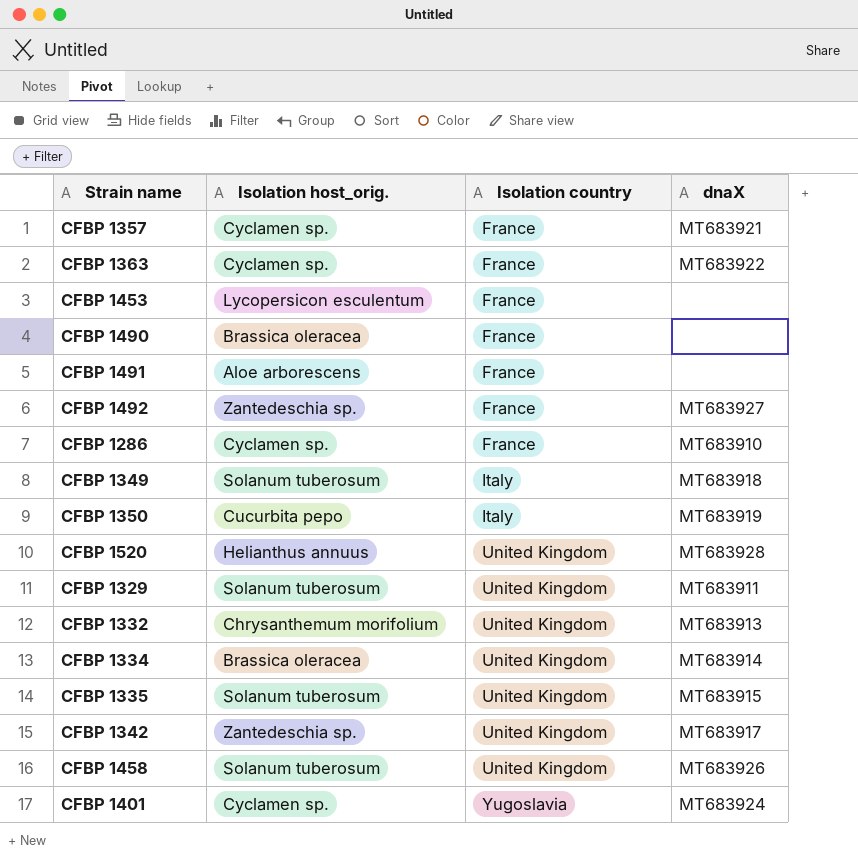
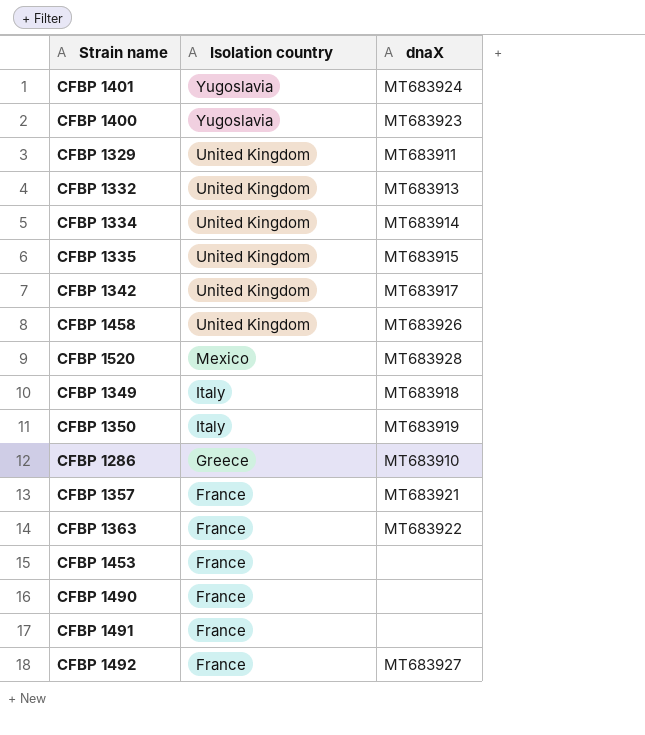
row order: Isolation country ascending -> Isolation country descending
column Isolation host_orig. | position: 2 -> none
row CFBP 1400: none -> Yugoslavia | MT683923
CFBP 1520 | Isolation country: United Kingdom -> Mexico
CFBP 1286 | Isolation country: France -> Greece

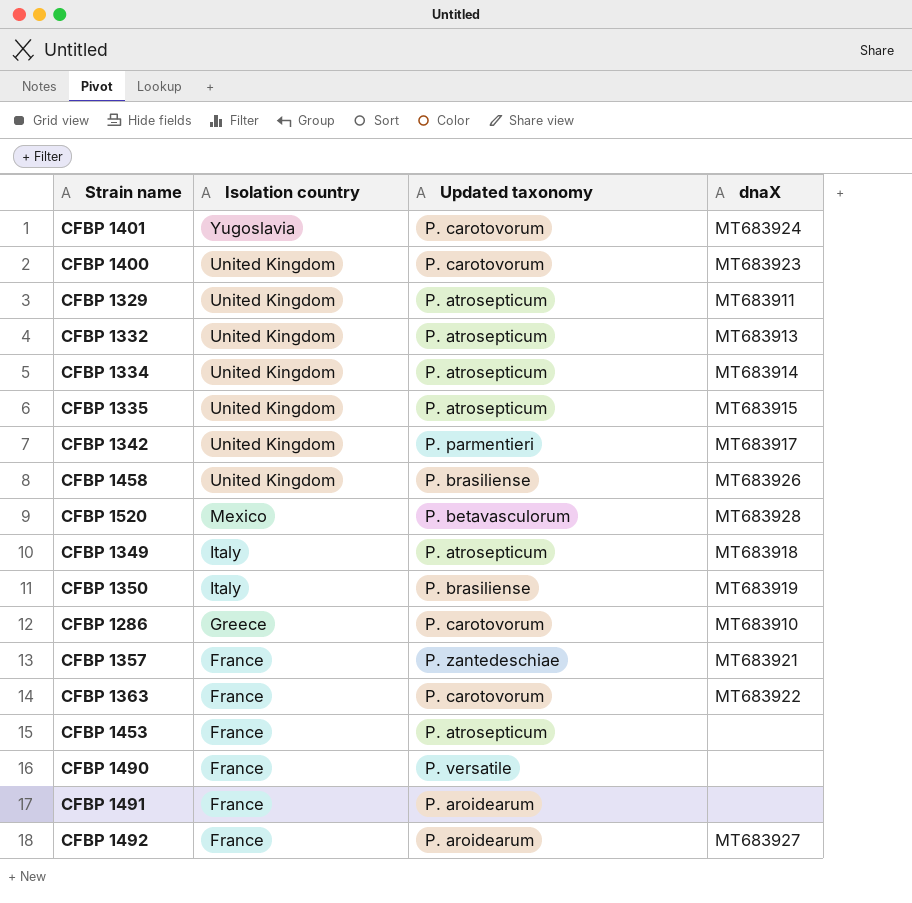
column Updated taxonomy | position: none -> 3
CFBP 1400 | Isolation country: Yugoslavia -> United Kingdom

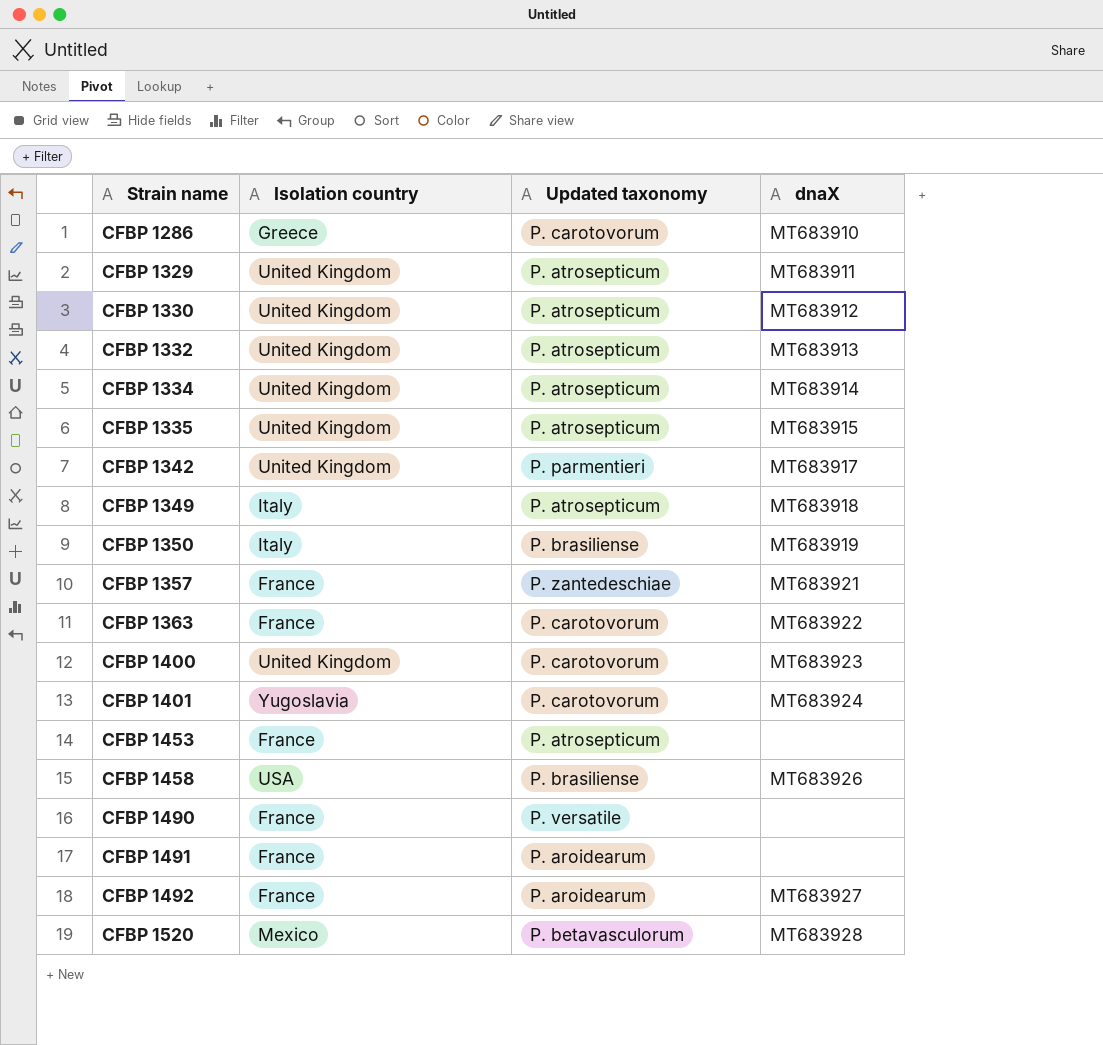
row order: Isolation country descending -> Strain name ascending
row CFBP 1330: none -> United Kingdom | P. atrosepticum | MT683912
CFBP 1458 | Isolation country: United Kingdom -> USA

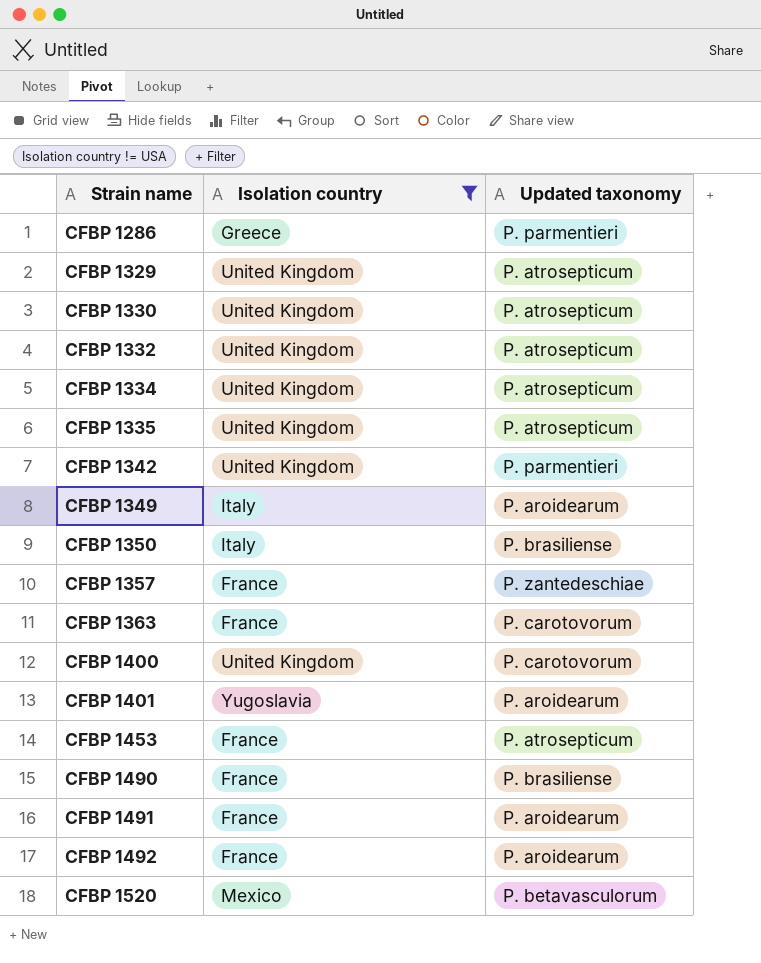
filter: none -> Isolation country != USA
column dnaX | position: 4 -> none
CFBP 1286 | Updated taxonomy: P. carotovorum -> P. parmentieri
CFBP 1349 | Updated taxonomy: P. atrosepticum -> P. aroidearum
CFBP 1401 | Updated taxonomy: P. carotovorum -> P. aroidearum
CFBP 1490 | Updated taxonomy: P. versatile -> P. brasiliense

